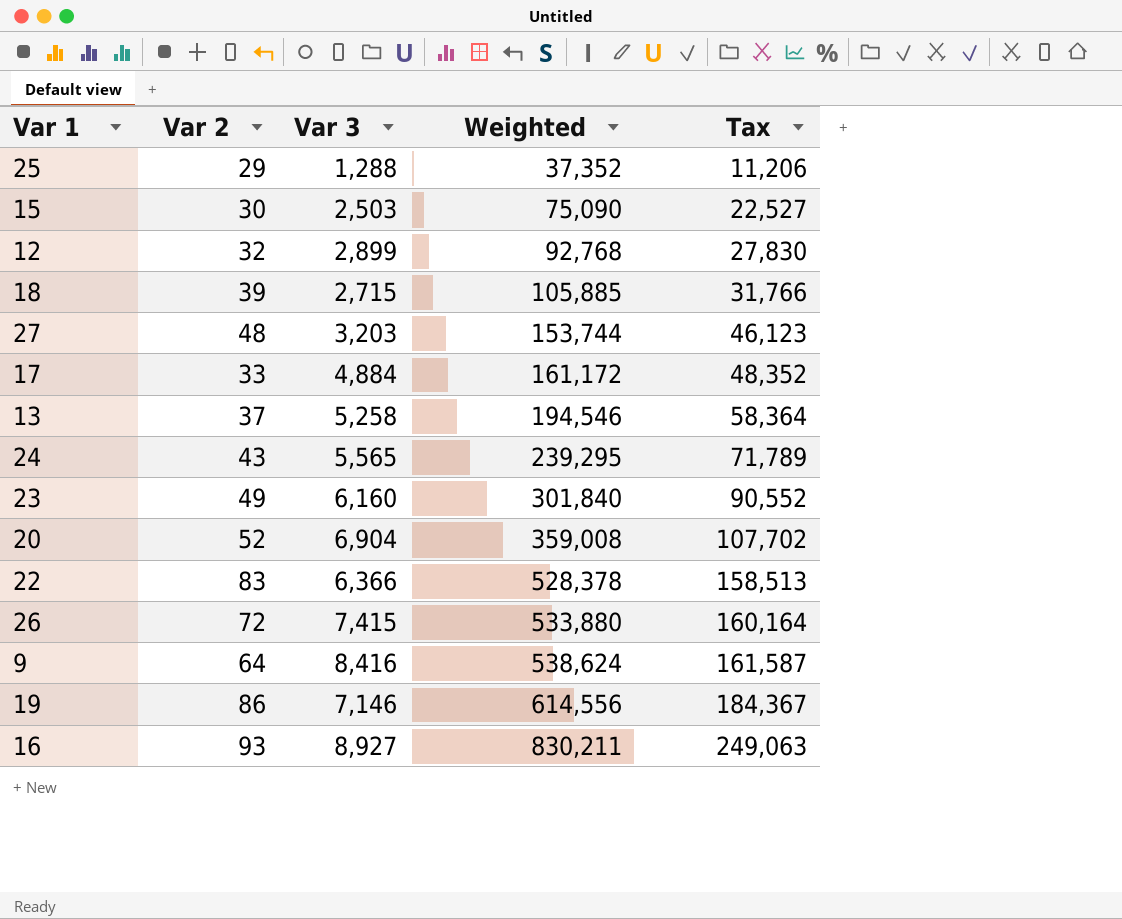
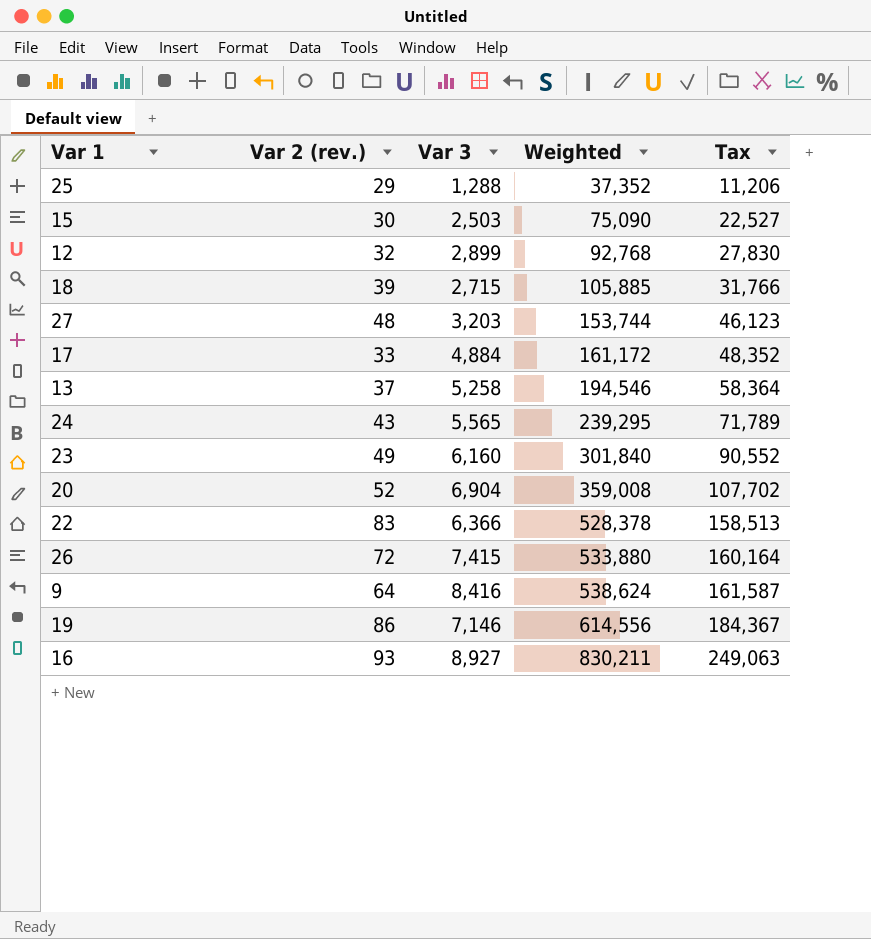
column name: Var 2 -> Var 2 (rev.)

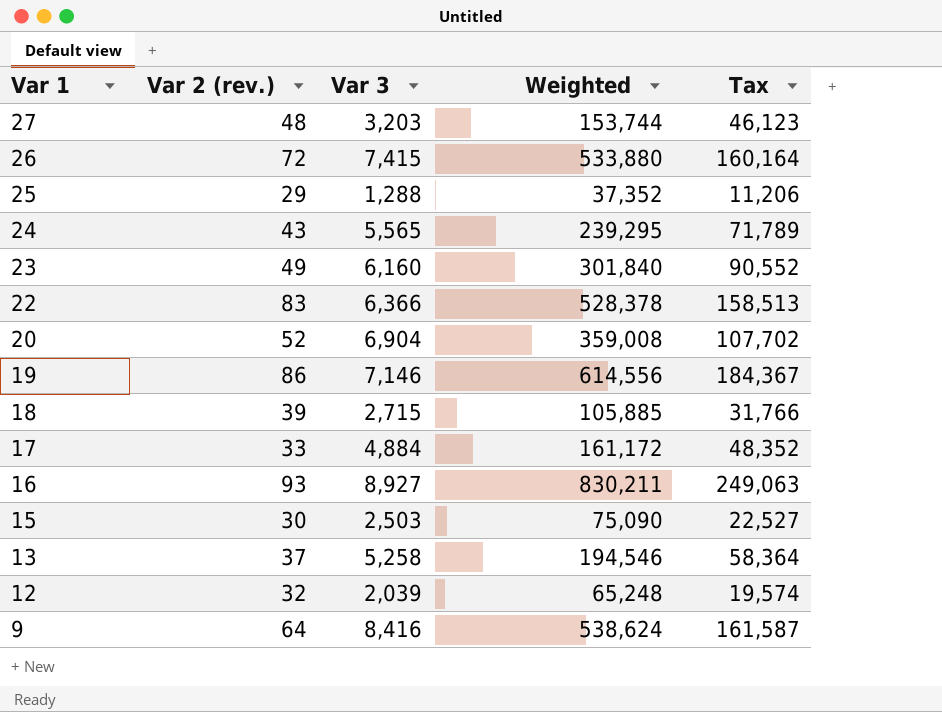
row order: Weighted ascending -> Var 1 descending
12 | Var 3: 2,899 -> 2,039
12 | Weighted: 92,768 -> 65,248
12 | Tax: 27,830 -> 19,574

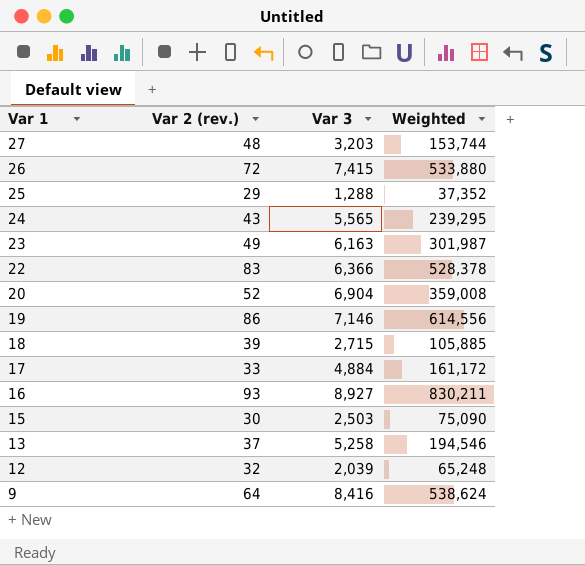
column Tax | formula: [Weighted] * 0.3 -> none
23 | Var 3: 6,160 -> 6,163
23 | Weighted: 301,840 -> 301,987

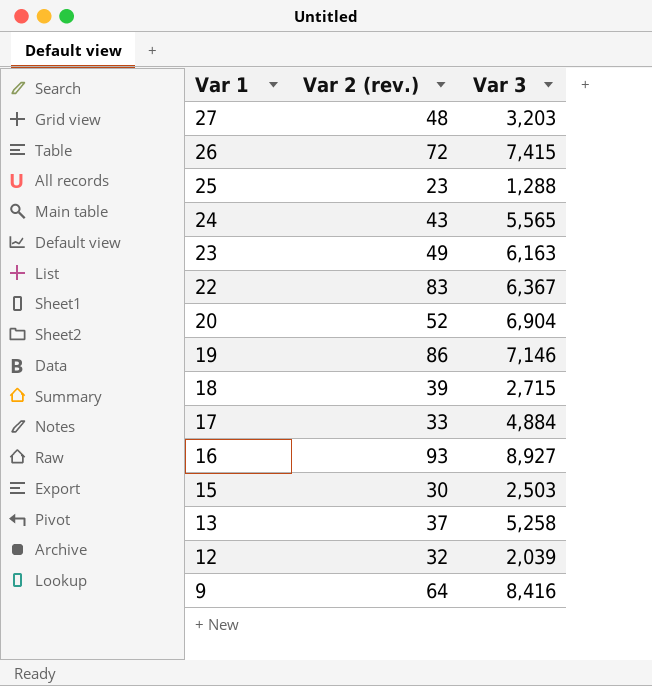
column Weighted | formula: [Var 2 (rev.)] * [Var 3] -> none
25 | Var 2 (rev.): 29 -> 23
22 | Var 3: 6,366 -> 6,367

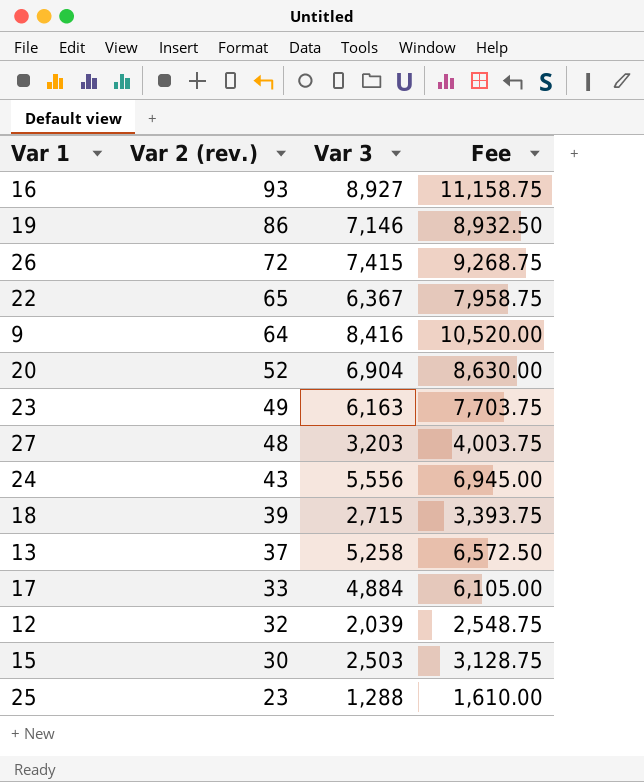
row order: Var 1 descending -> Var 2 (rev.) descending
column Fee | formula: none -> [Var 3] * 1.25
22 | Var 2 (rev.): 83 -> 65
24 | Var 3: 5,565 -> 5,556

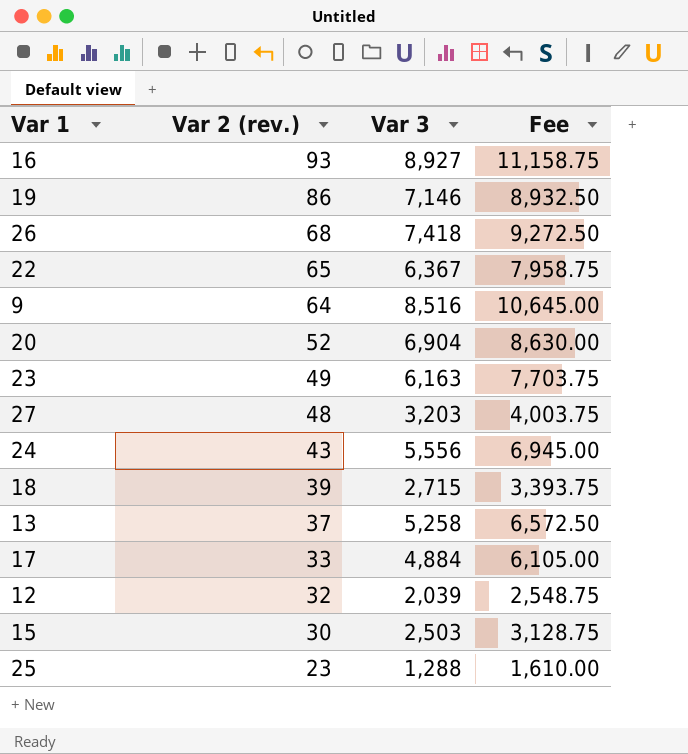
26 | Var 2 (rev.): 72 -> 68
26 | Var 3: 7,415 -> 7,418
26 | Fee: 9,268.75 -> 9,272.50
9 | Var 3: 8,416 -> 8,516
9 | Fee: 10,520.00 -> 10,645.00

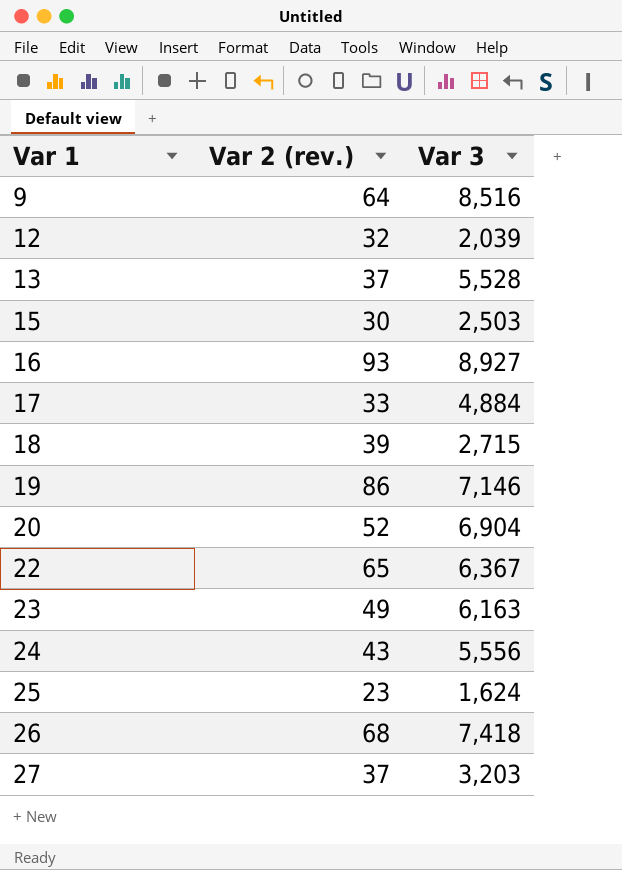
row order: Var 2 (rev.) descending -> Var 1 ascending
column Fee | formula: [Var 3] * 1.25 -> none
13 | Var 3: 5,258 -> 5,528
25 | Var 3: 1,288 -> 1,624
27 | Var 2 (rev.): 48 -> 37

